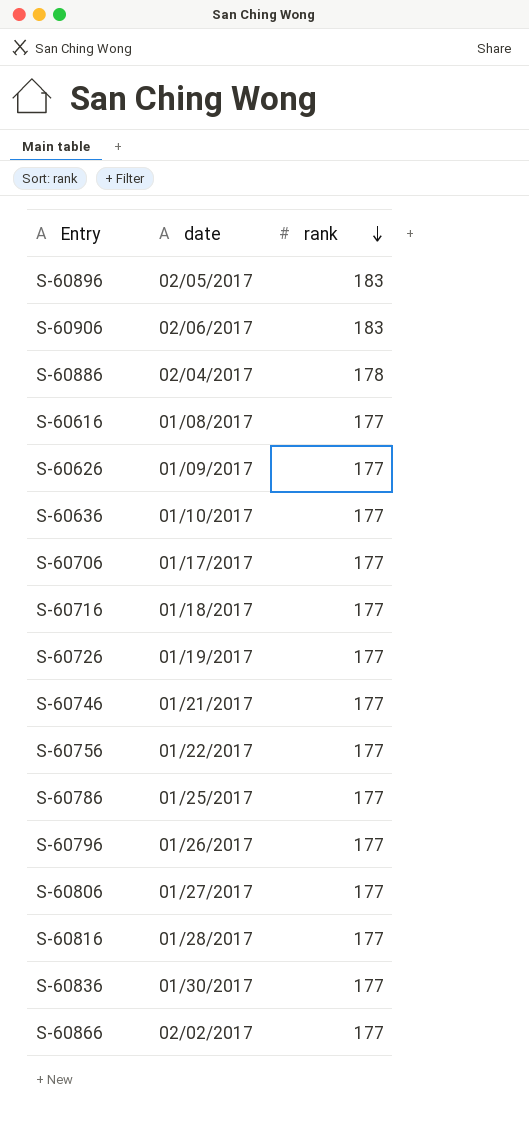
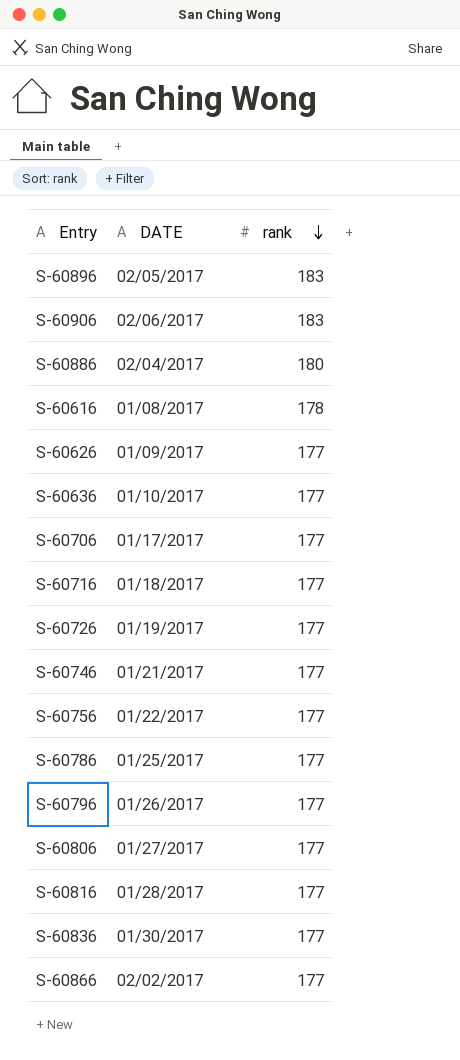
column name: date -> DATE
S-60886 | rank: 178 -> 180
S-60616 | rank: 177 -> 178

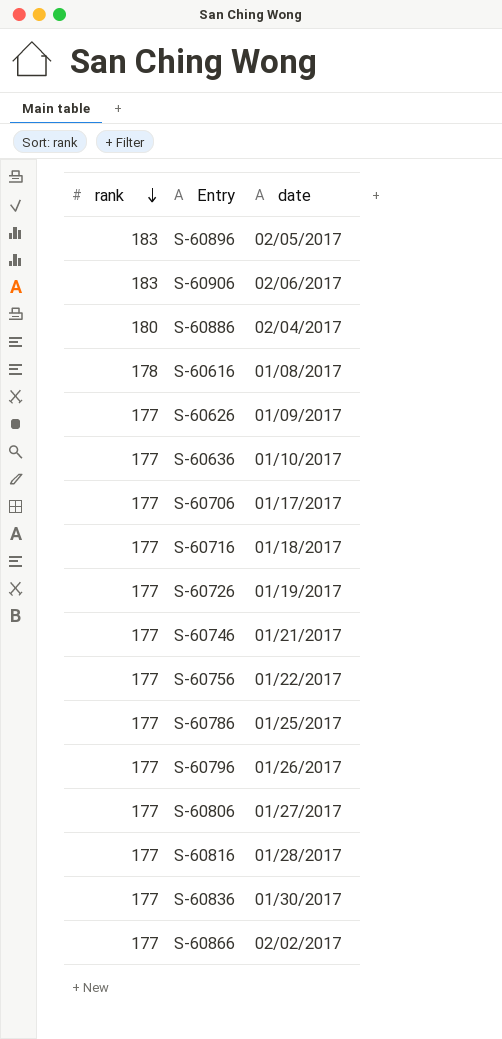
column rank | position: 3 -> 1
column name: DATE -> date

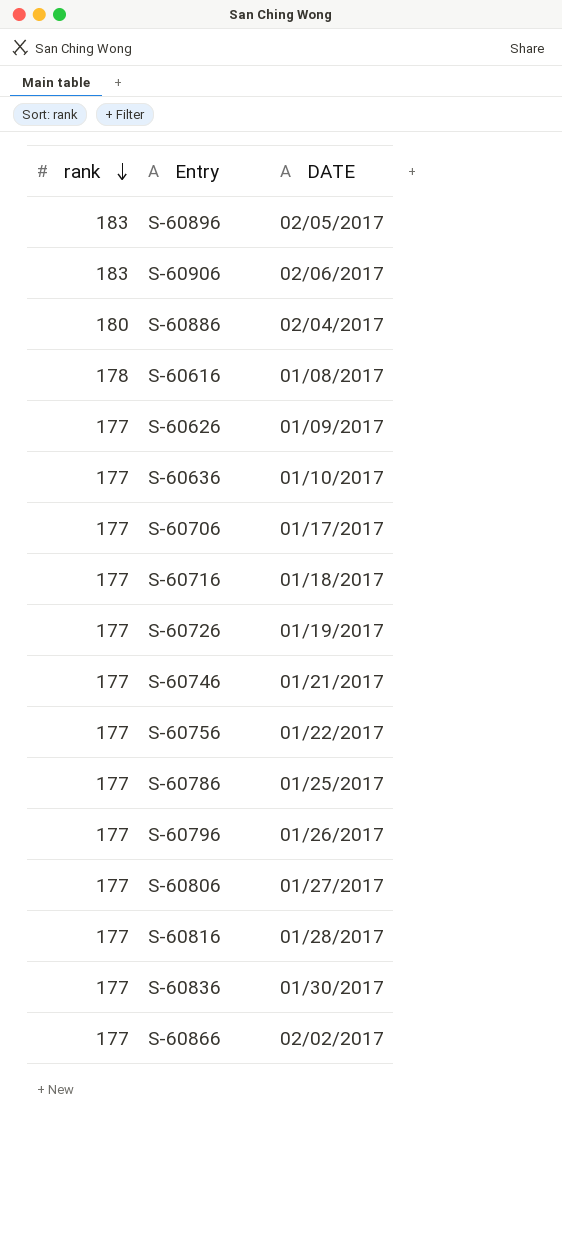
column name: date -> DATE

